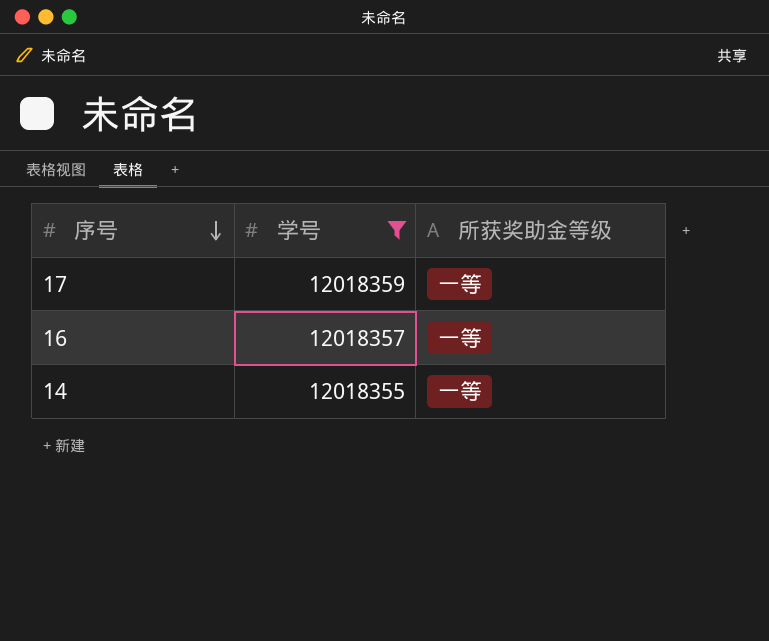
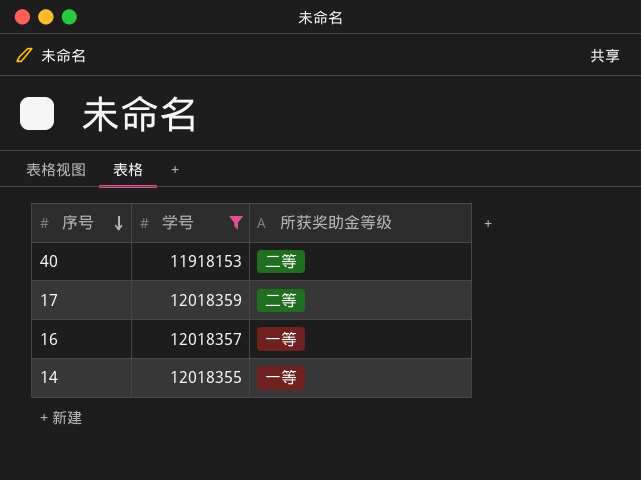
row 40: none -> 11918153 | 二等
17 | 所获奖助金等级: 一等 -> 二等

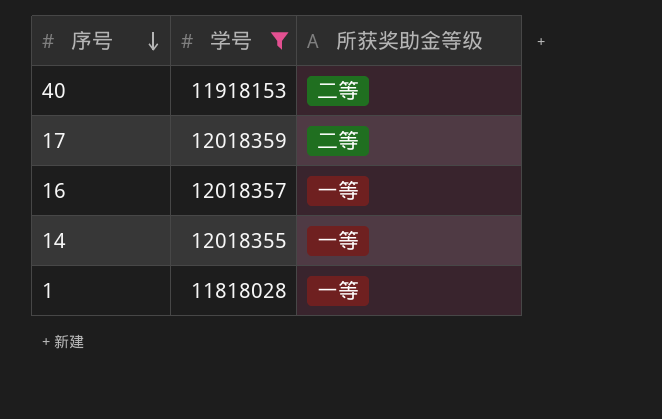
row 1: none -> 11818028 | 一等

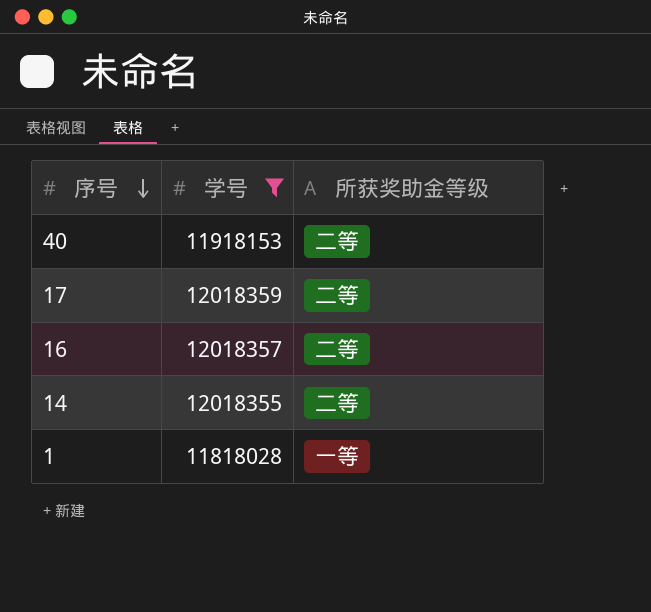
16 | 所获奖助金等级: 一等 -> 二等
14 | 所获奖助金等级: 一等 -> 二等

